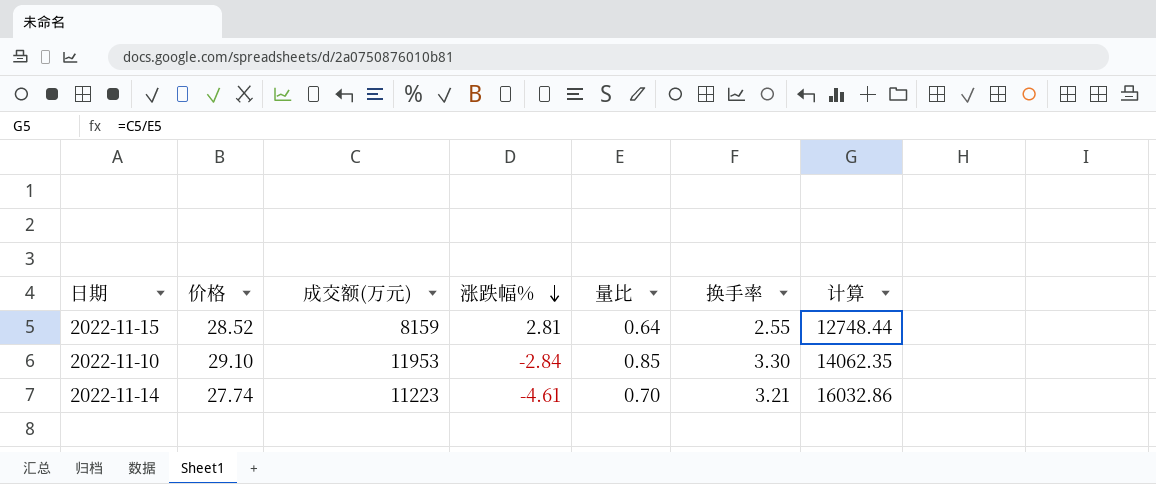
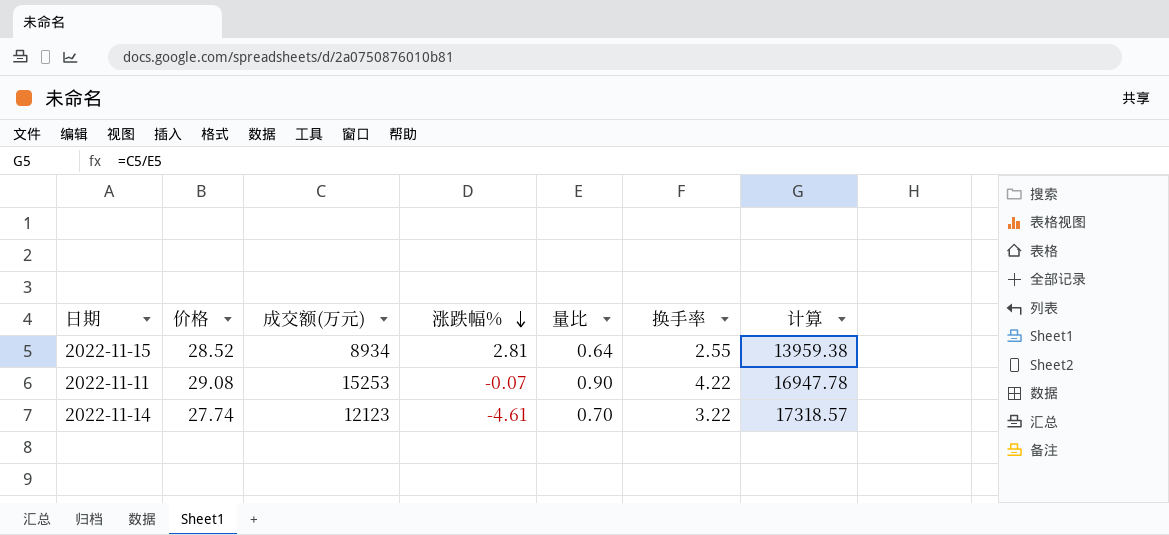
row 2022-11-10: 29.10 | 11953 | -2.84 | 0.85 | 3.30 | 14062.35 -> none
2022-11-15 | 成交额(万元): 8159 -> 8934
2022-11-15 | 计算: 12748.44 -> 13959.38
row 2022-11-11: none -> 29.08 | 15253 | -0.07 | 0.90 | 4.22 | 16947.78
2022-11-14 | 成交额(万元): 11223 -> 12123
2022-11-14 | 换手率: 3.21 -> 3.22
2022-11-14 | 计算: 16032.86 -> 17318.57

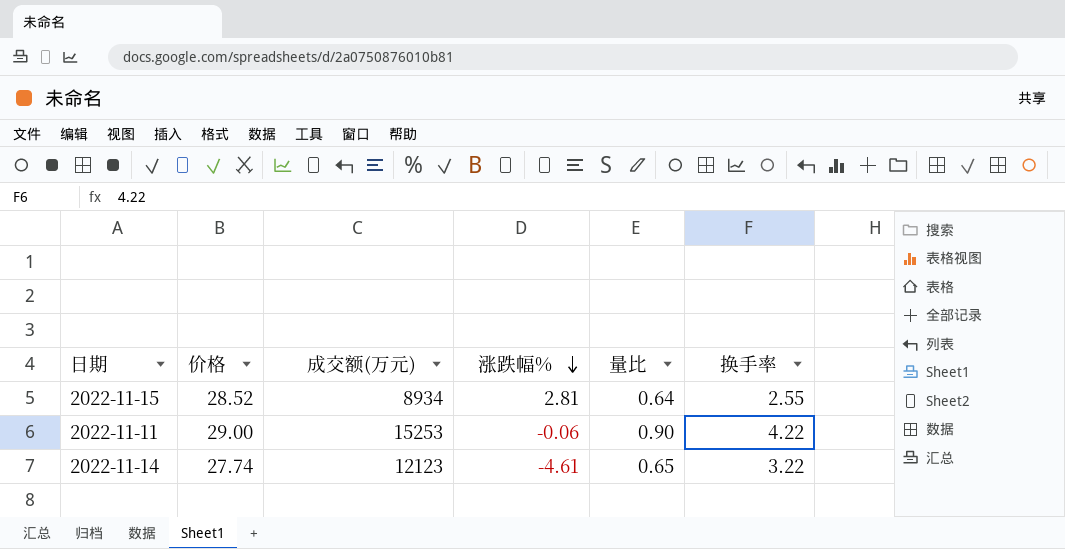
column 计算 | formula: [成交额(万元)] / [量比] -> none
2022-11-11 | 价格: 29.08 -> 29.00
2022-11-11 | 涨跌幅%: -0.07 -> -0.06
2022-11-14 | 量比: 0.70 -> 0.65

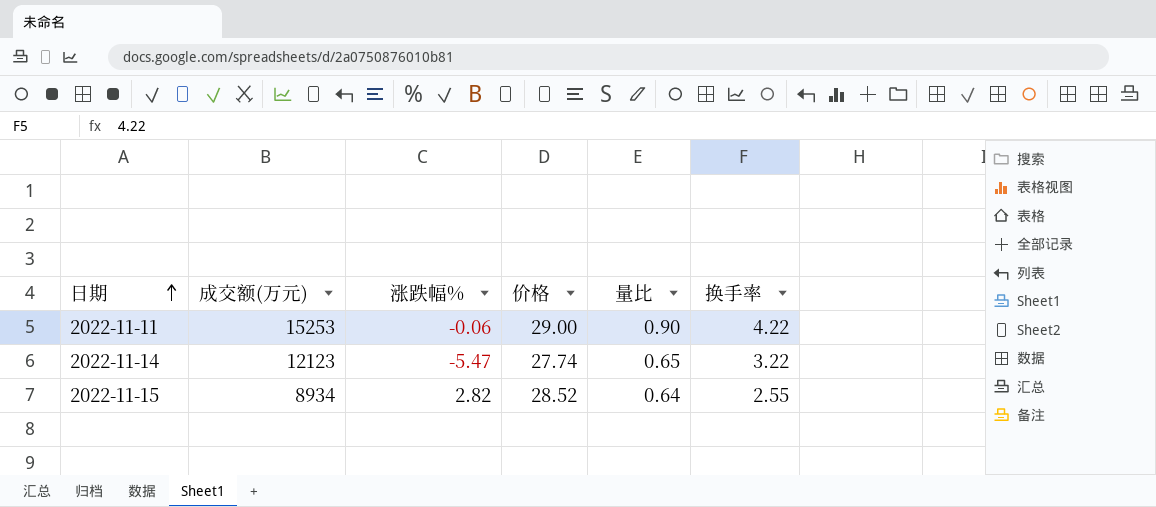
row order: 涨跌幅% descending -> 日期 ascending
column 价格 | position: 2 -> 4
2022-11-14 | 涨跌幅%: -4.61 -> -5.47
2022-11-15 | 涨跌幅%: 2.81 -> 2.82

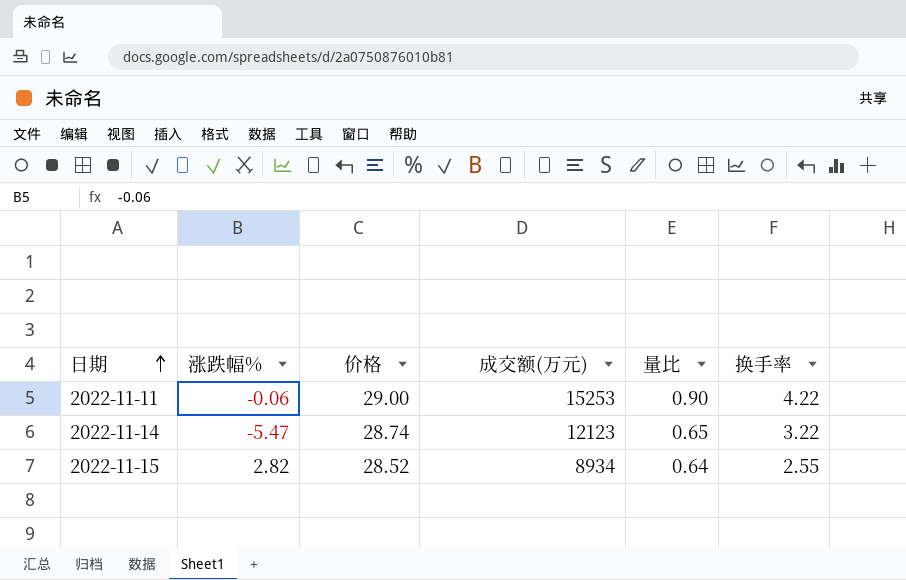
column 成交额(万元) | position: 2 -> 4
2022-11-14 | 价格: 27.74 -> 28.74

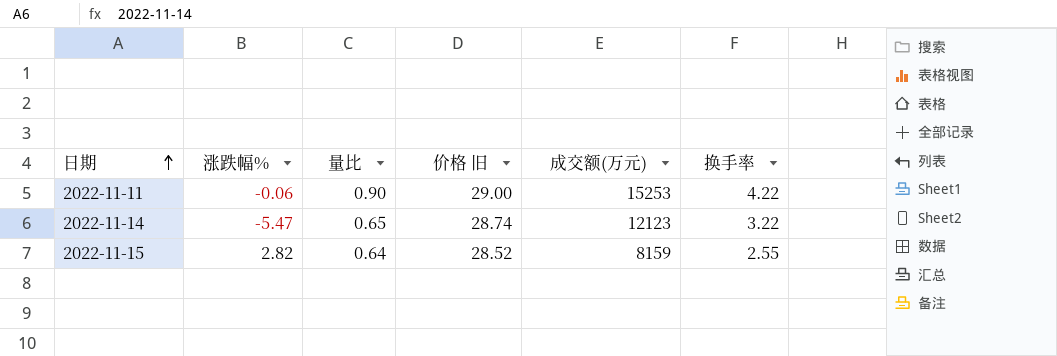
column 量比 | position: 5 -> 3
column name: 价格 -> 价格 旧
2022-11-15 | 成交额(万元): 8934 -> 8159

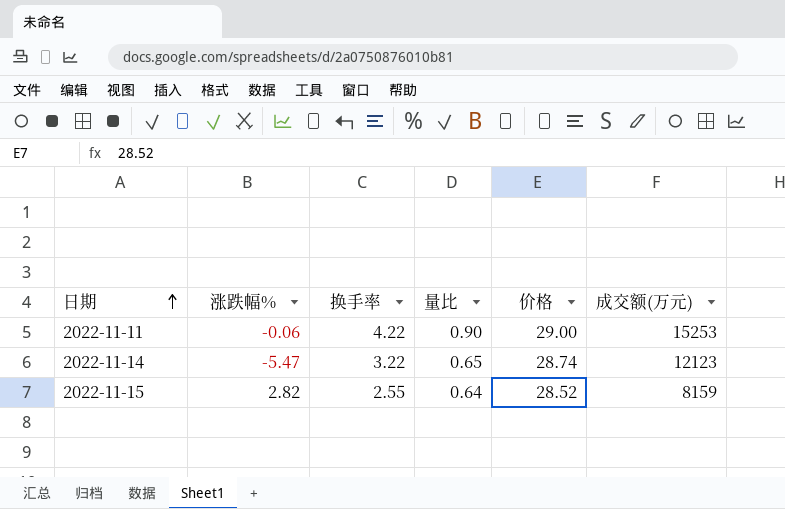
column 换手率 | position: 6 -> 3
column name: 价格 旧 -> 价格

